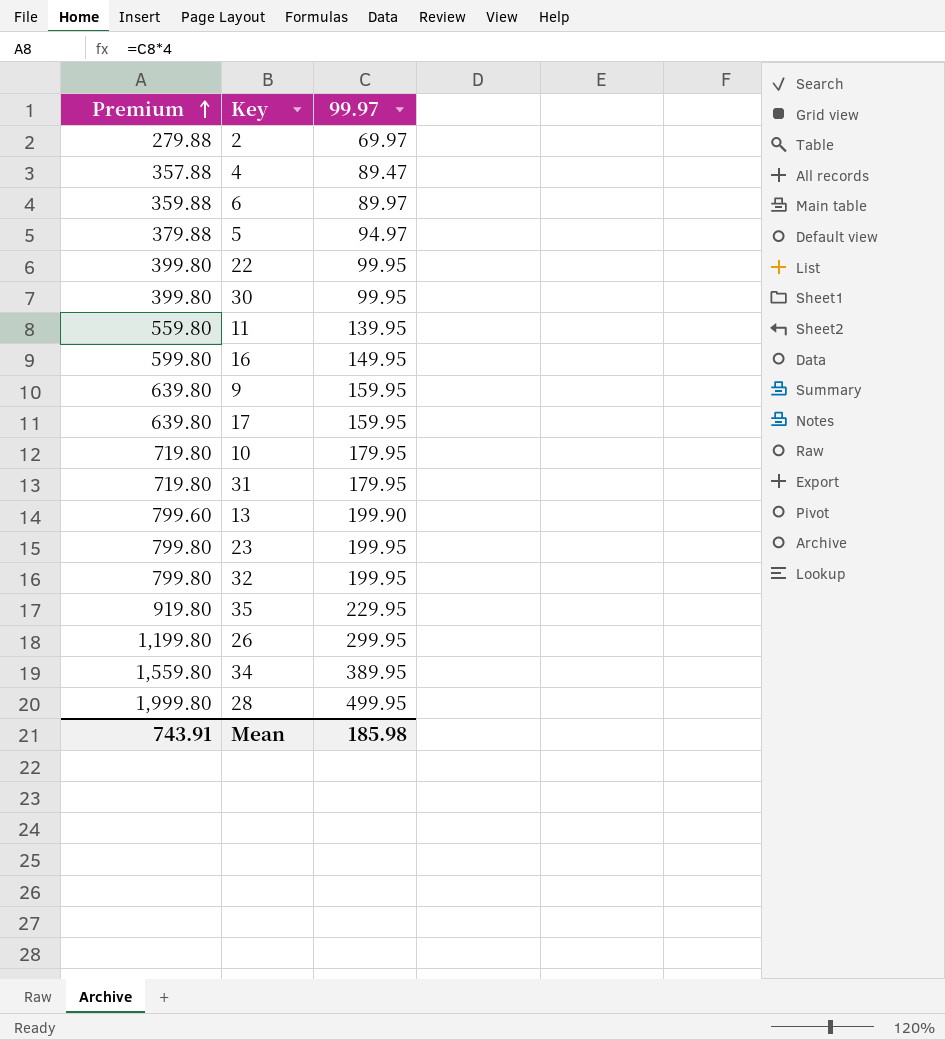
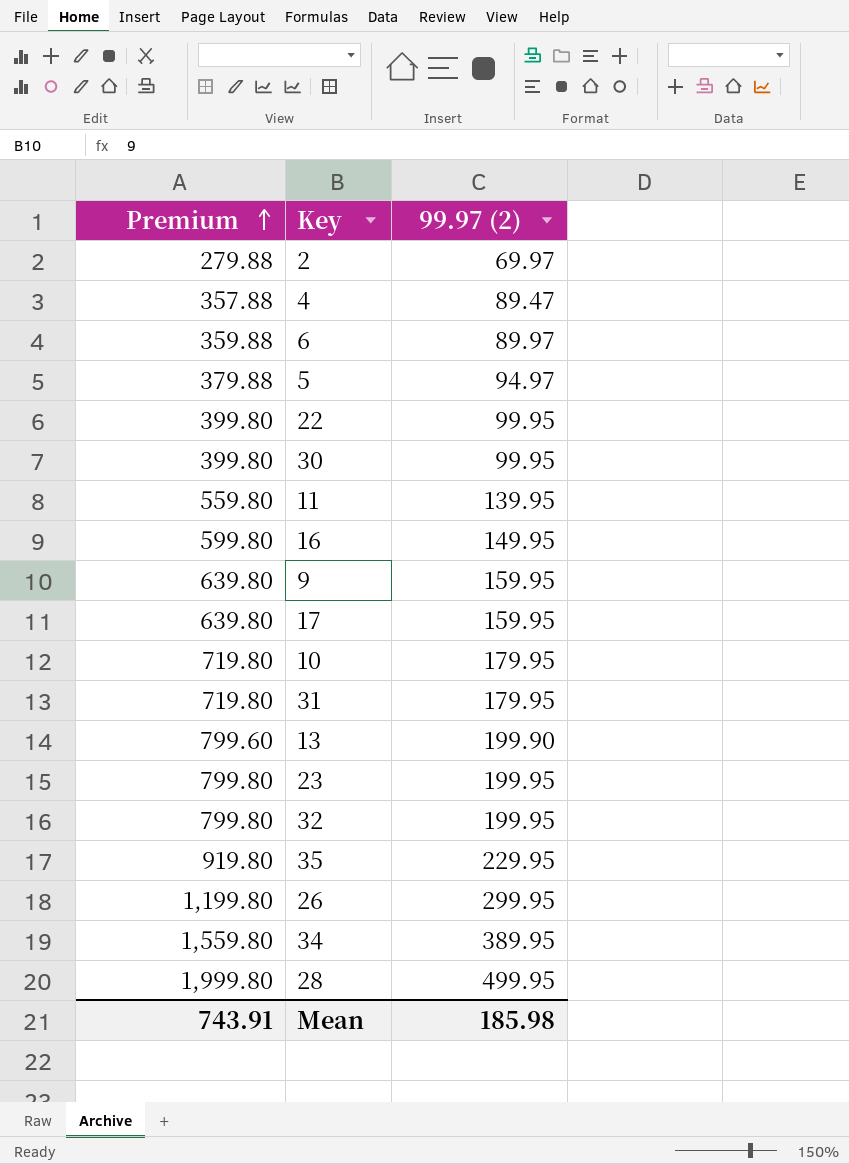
column name: 99.97 -> 99.97 (2)

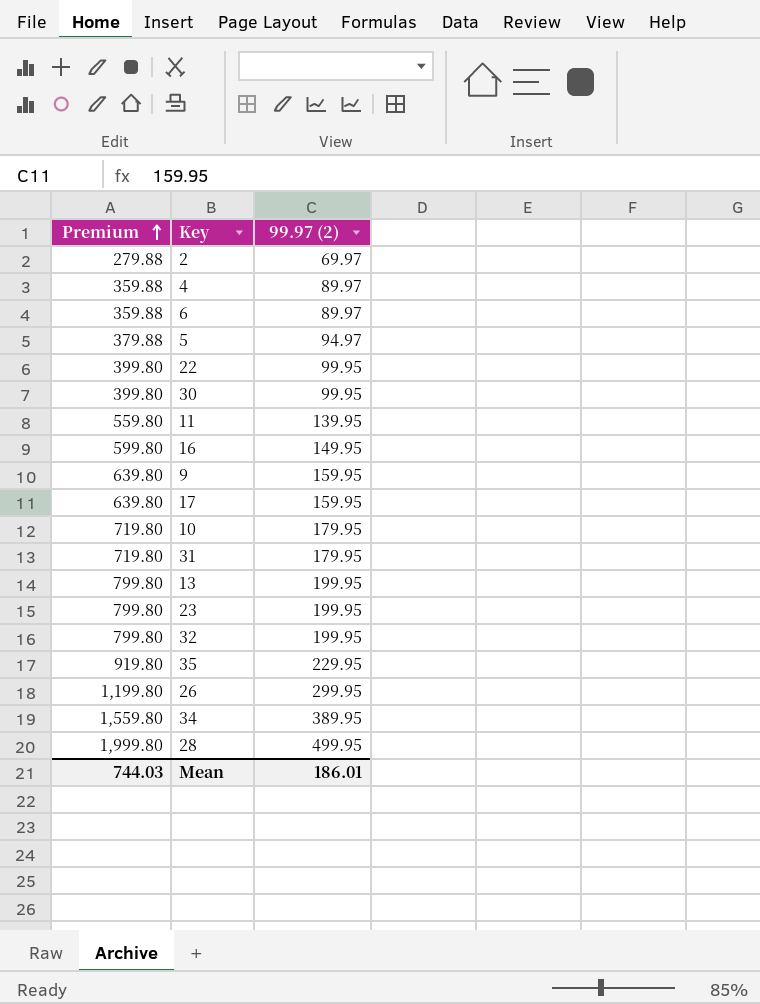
4 | Premium: 357.88 -> 359.88
4 | 99.97 (2): 89.47 -> 89.97
13 | Premium: 799.60 -> 799.80
13 | 99.97 (2): 199.90 -> 199.95
Mean | Premium: 743.91 -> 744.03
Mean | 99.97 (2): 185.98 -> 186.01

